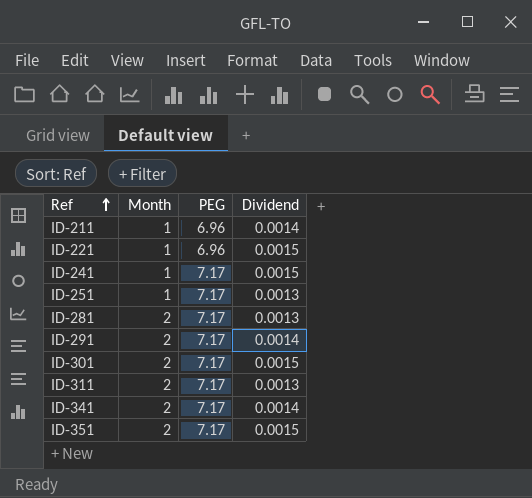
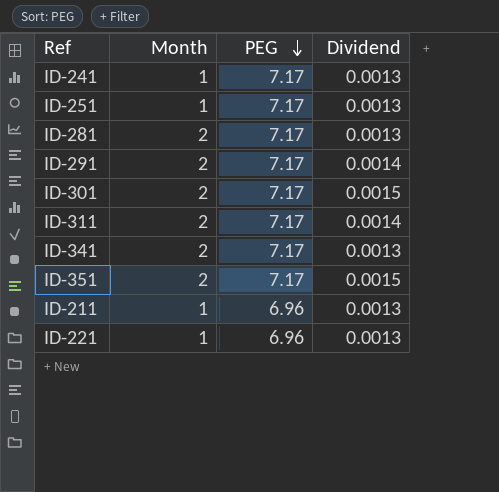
row order: Ref ascending -> PEG descending
ID-241 | Dividend: 0.0015 -> 0.0013
ID-311 | Dividend: 0.0013 -> 0.0014
ID-341 | Dividend: 0.0014 -> 0.0013
ID-211 | Dividend: 0.0014 -> 0.0013
ID-221 | Dividend: 0.0015 -> 0.0013

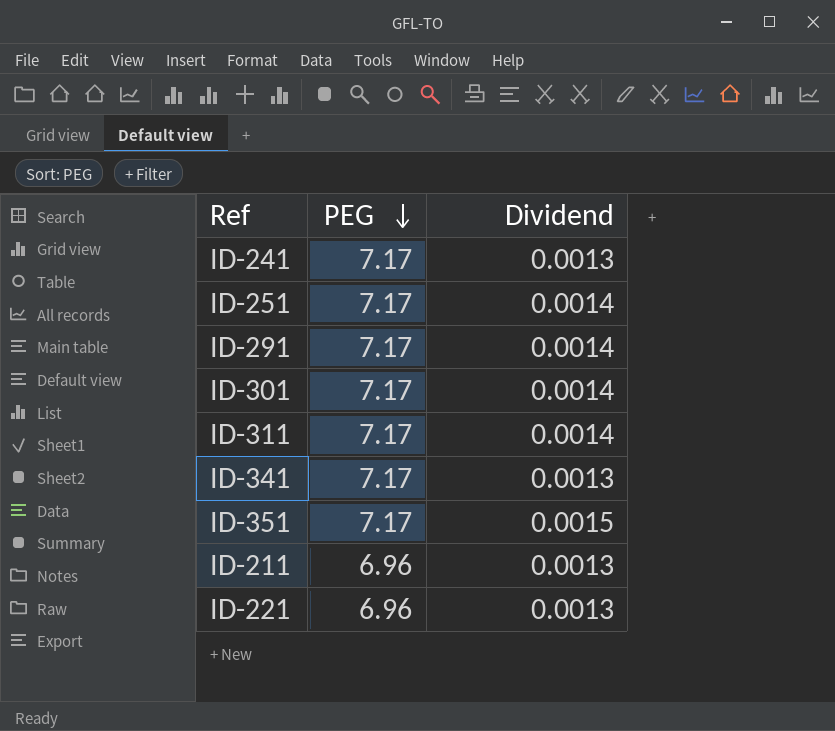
column Month | position: 2 -> none
row ID-281: 2 | 7.17 | 0.0013 -> none
ID-251 | Dividend: 0.0013 -> 0.0014
ID-301 | Dividend: 0.0015 -> 0.0014

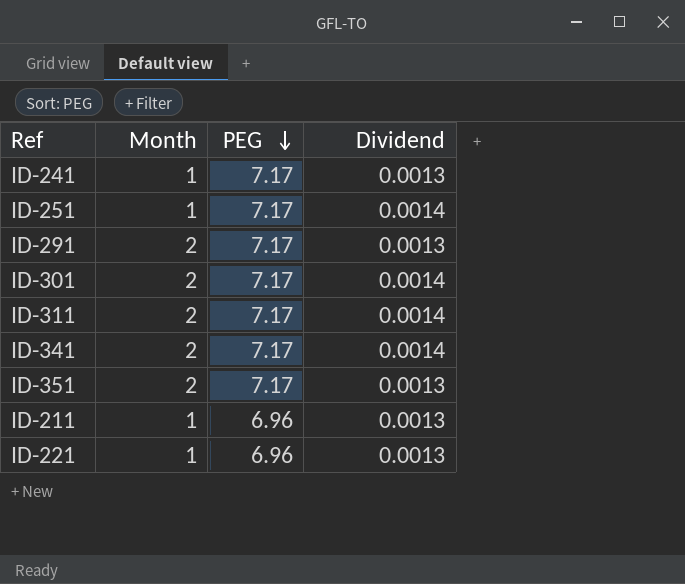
column Month | position: none -> 2
ID-291 | Dividend: 0.0014 -> 0.0013
ID-341 | Dividend: 0.0013 -> 0.0014
ID-351 | Dividend: 0.0015 -> 0.0013

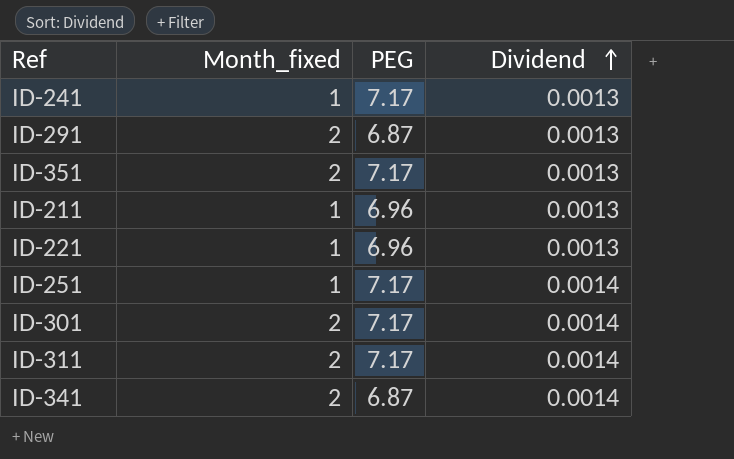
row order: PEG descending -> Dividend ascending
column name: Month -> Month_fixed
ID-291 | PEG: 7.17 -> 6.87
ID-341 | PEG: 7.17 -> 6.87

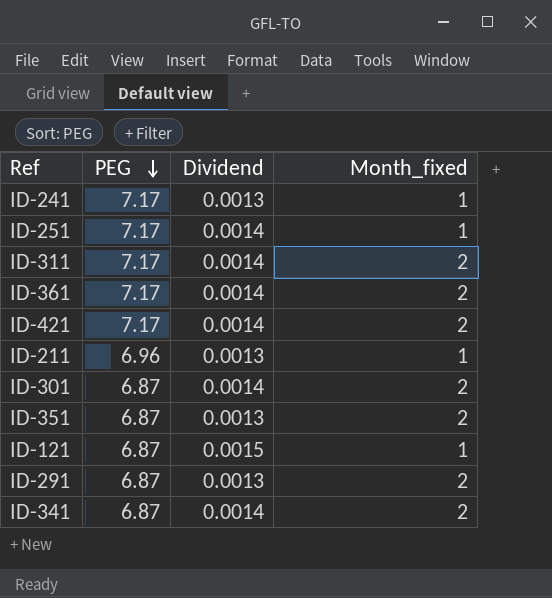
row order: Dividend ascending -> PEG descending
column Month_fixed | position: 2 -> 4
row ID-221: 1 | 6.96 | 0.0013 -> none
row ID-361: none -> 7.17 | 0.0014 | 2
row ID-421: none -> 7.17 | 0.0014 | 2
ID-301 | PEG: 7.17 -> 6.87
ID-351 | PEG: 7.17 -> 6.87
row ID-121: none -> 6.87 | 0.0015 | 1

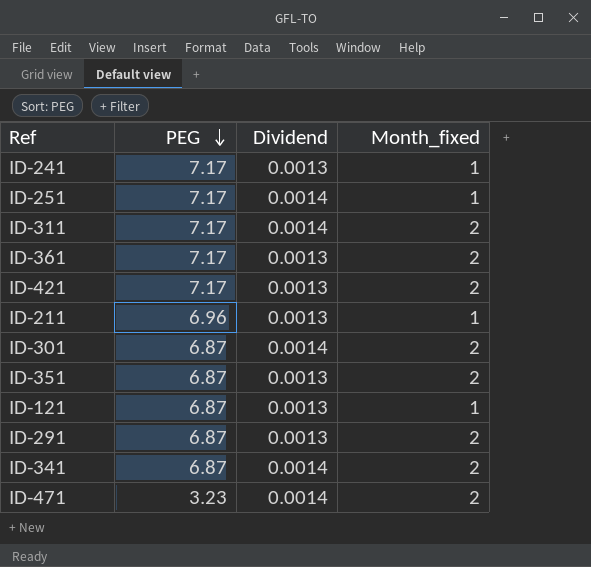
ID-361 | Dividend: 0.0014 -> 0.0013
ID-421 | Dividend: 0.0014 -> 0.0013
ID-121 | Dividend: 0.0015 -> 0.0013
row ID-471: none -> 3.23 | 0.0014 | 2

